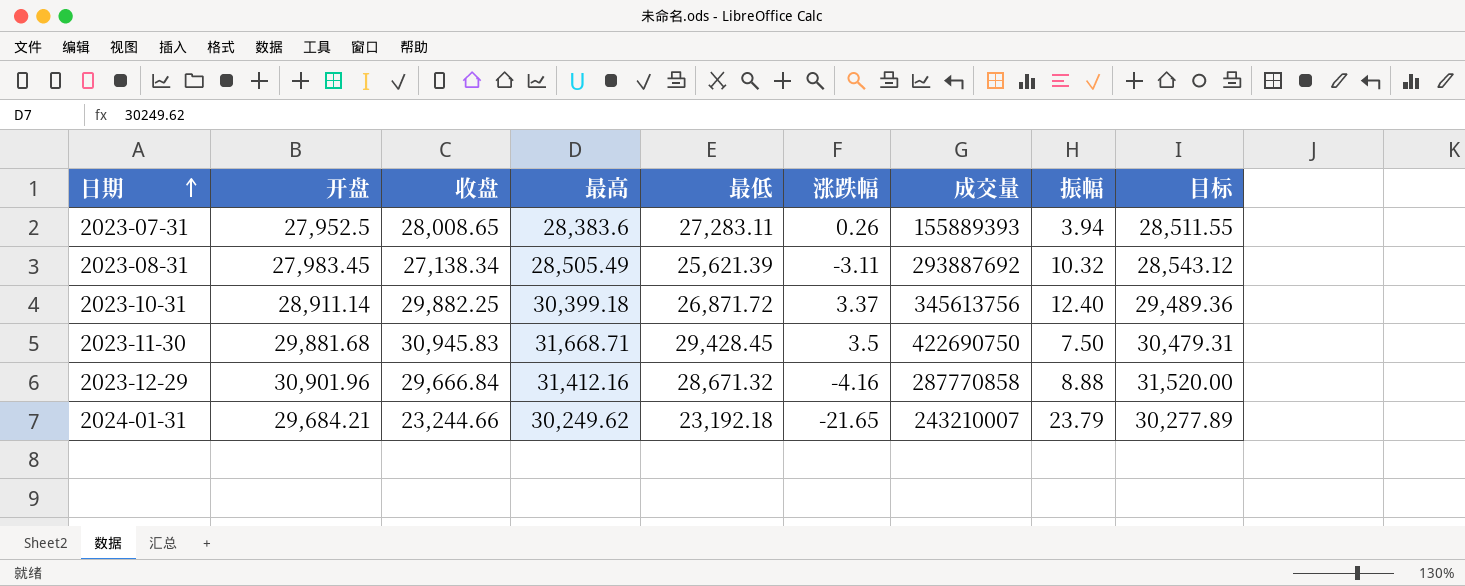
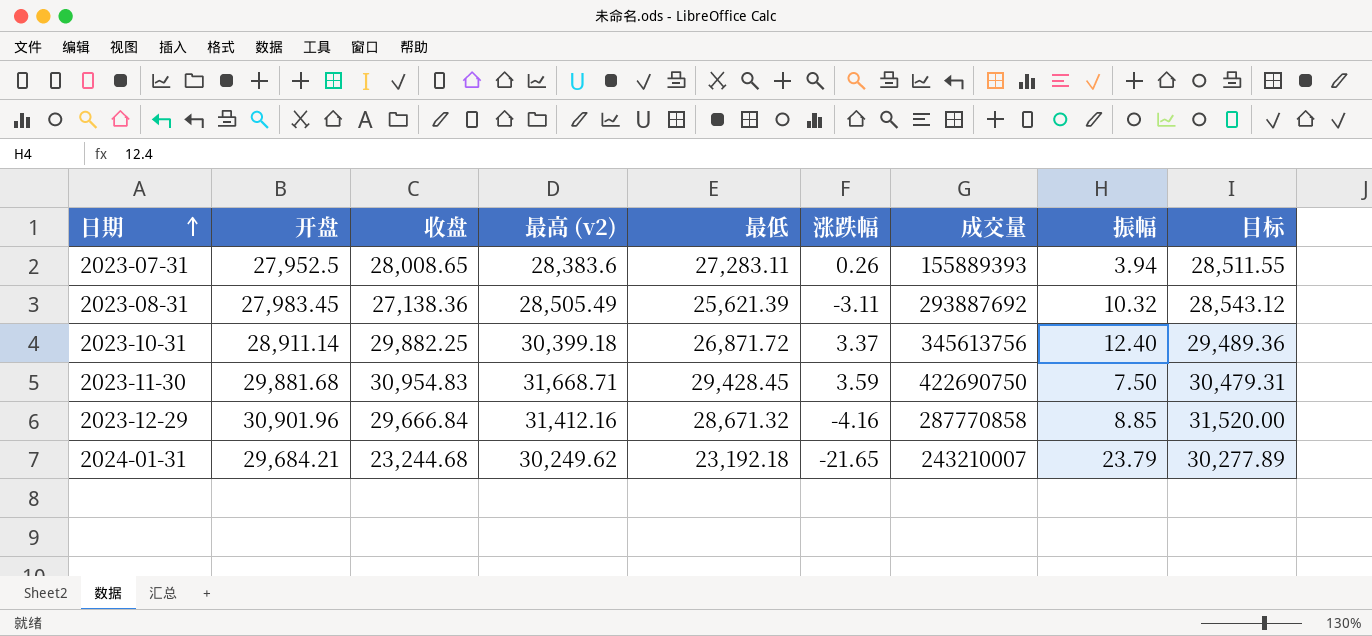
column name: 最高 -> 最高 (v2)
2023-08-31 | 收盘: 27,138.34 -> 27,138.36
2023-11-30 | 收盘: 30,945.83 -> 30,954.83
2023-11-30 | 涨跌幅: 3.5 -> 3.59
2023-12-29 | 振幅: 8.88 -> 8.85
2024-01-31 | 收盘: 23,244.66 -> 23,244.68

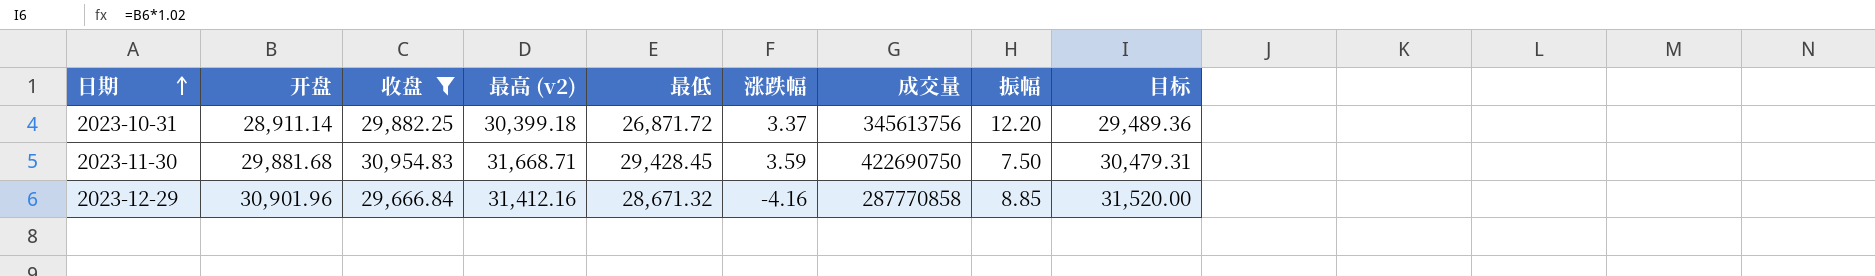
filter: none -> 收盘 >= 29,666.84
2023-10-31 | 振幅: 12.40 -> 12.20

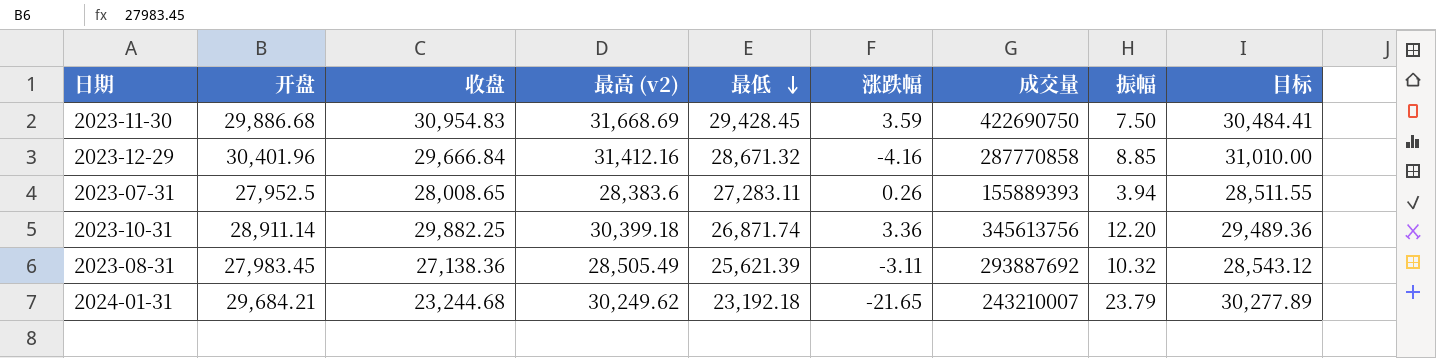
filter: 收盘 >= 29,666.84 -> none
row order: 日期 ascending -> 最低 descending
2023-11-30 | 开盘: 29,881.68 -> 29,886.68
2023-11-30 | 最高 (v2): 31,668.71 -> 31,668.69
2023-11-30 | 目标: 30,479.31 -> 30,484.41
2023-12-29 | 开盘: 30,901.96 -> 30,401.96
2023-12-29 | 目标: 31,520.00 -> 31,010.00
2023-10-31 | 最低: 26,871.72 -> 26,871.74
2023-10-31 | 涨跌幅: 3.37 -> 3.36

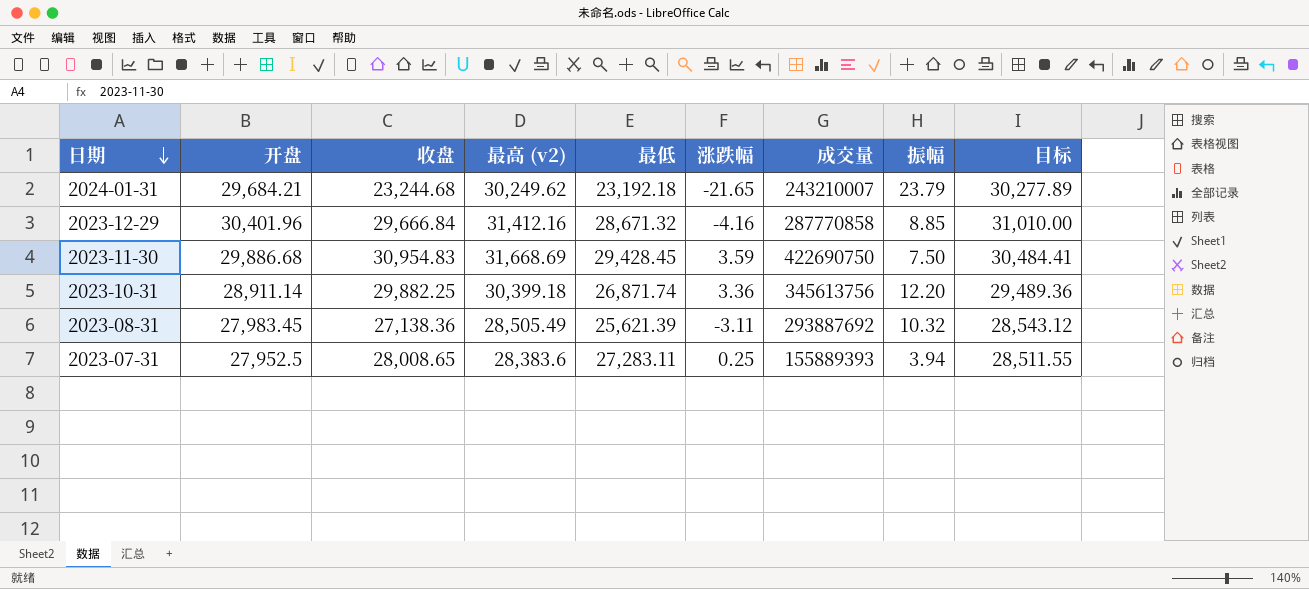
row order: 最低 descending -> 日期 descending
2023-07-31 | 涨跌幅: 0.26 -> 0.25

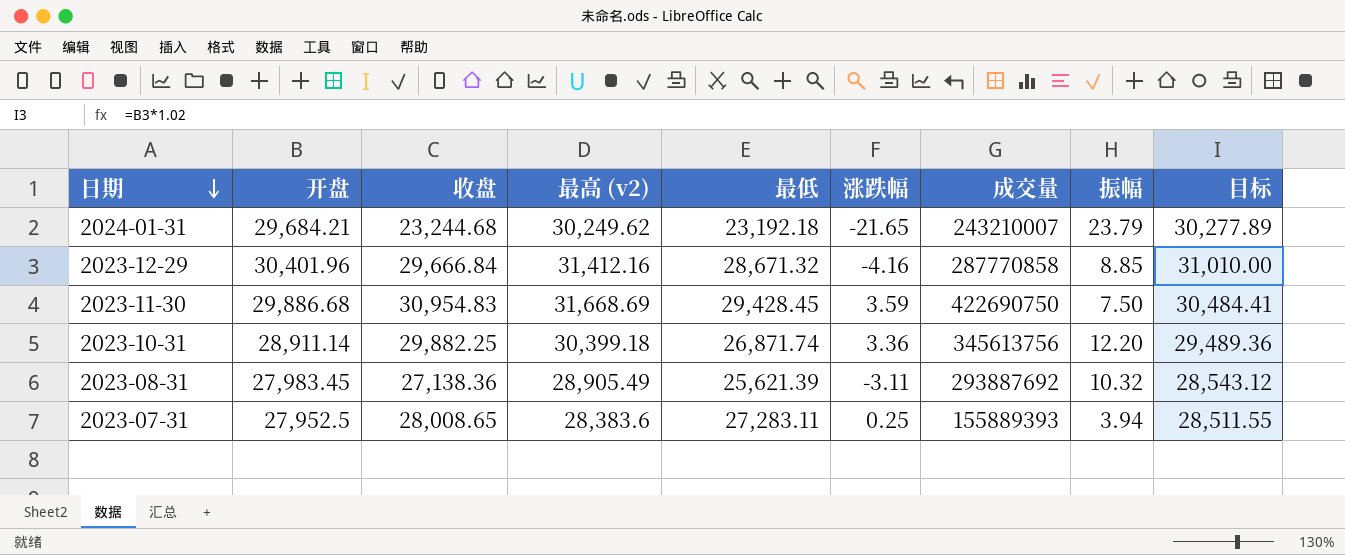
2023-08-31 | 最高 (v2): 28,505.49 -> 28,905.49

